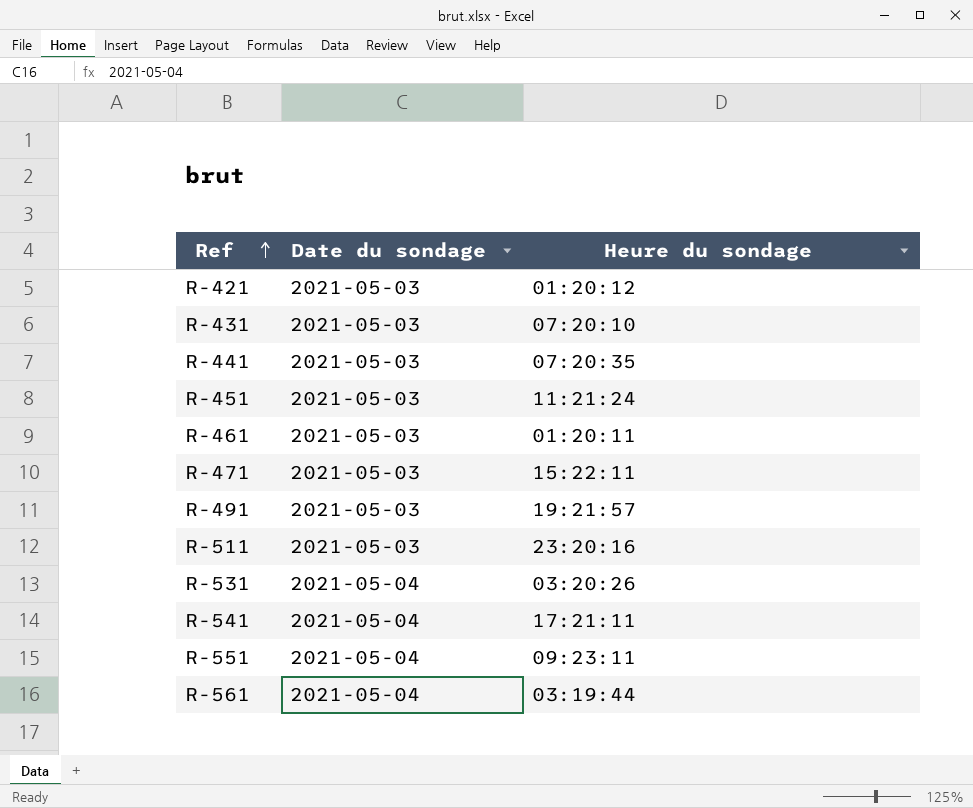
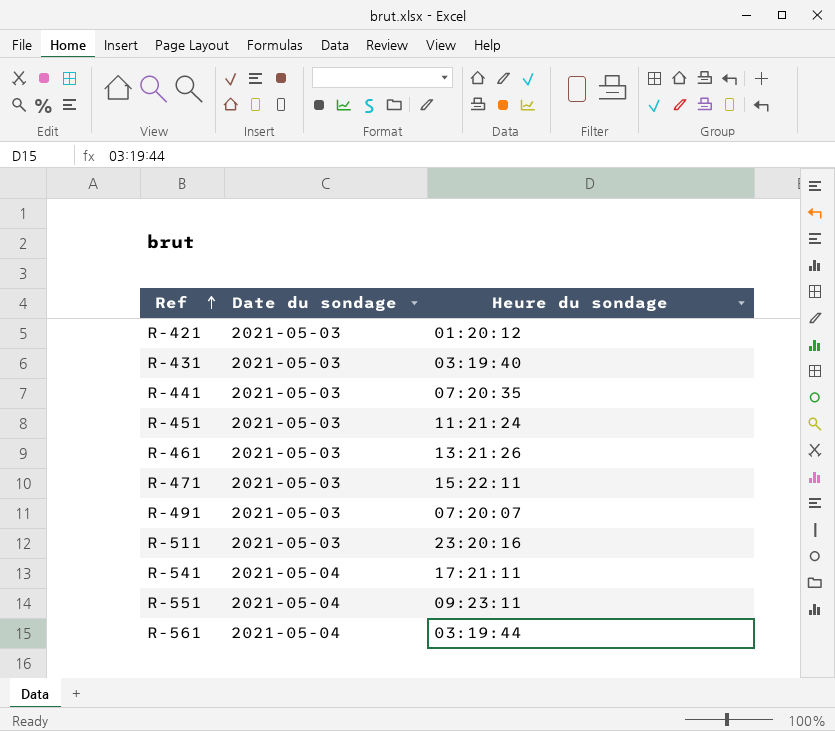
row R-531: 2021-05-04 | 03:20:26 -> none
R-431 | Heure du sondage: 07:20:10 -> 03:19:40
R-461 | Heure du sondage: 01:20:11 -> 13:21:26
R-491 | Heure du sondage: 19:21:57 -> 07:20:07

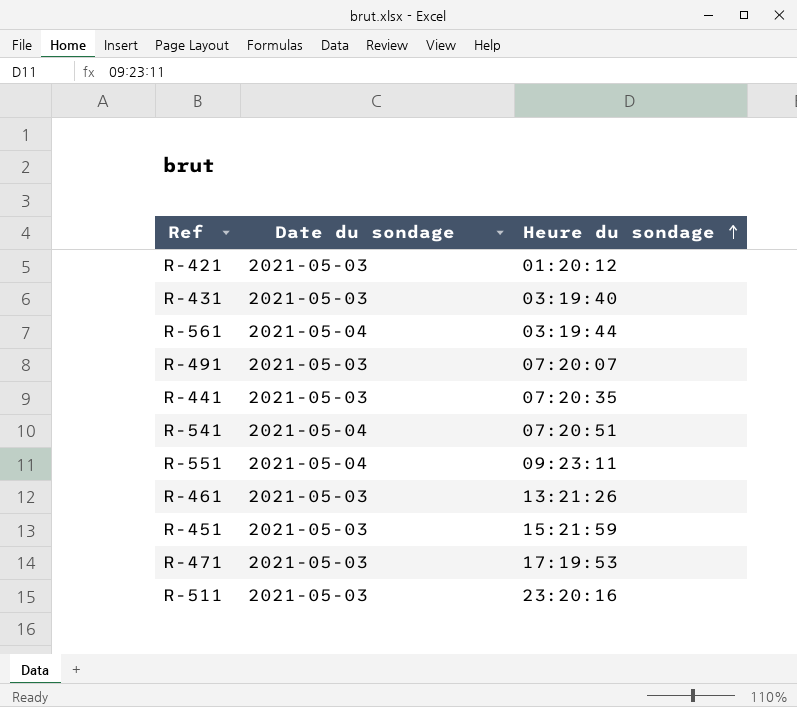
row order: Ref ascending -> Heure du sondage ascending
R-541 | Heure du sondage: 17:21:11 -> 07:20:51
R-451 | Heure du sondage: 11:21:24 -> 15:21:59
R-471 | Heure du sondage: 15:22:11 -> 17:19:53

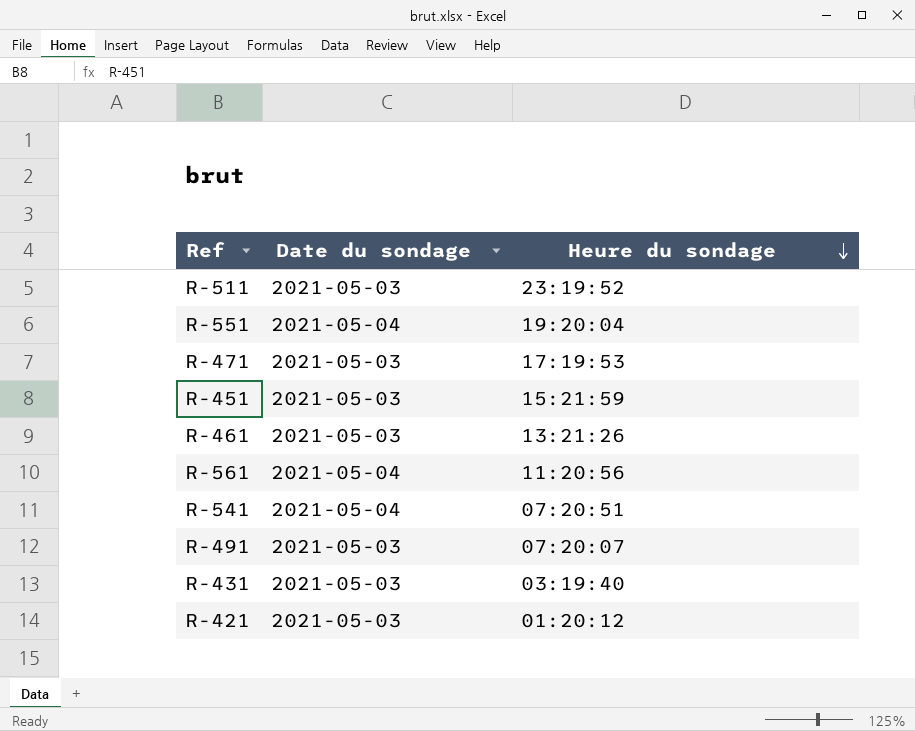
row order: Heure du sondage ascending -> Heure du sondage descending
row R-441: 2021-05-03 | 07:20:35 -> none
R-511 | Heure du sondage: 23:20:16 -> 23:19:52
R-551 | Heure du sondage: 09:23:11 -> 19:20:04
R-561 | Heure du sondage: 03:19:44 -> 11:20:56

